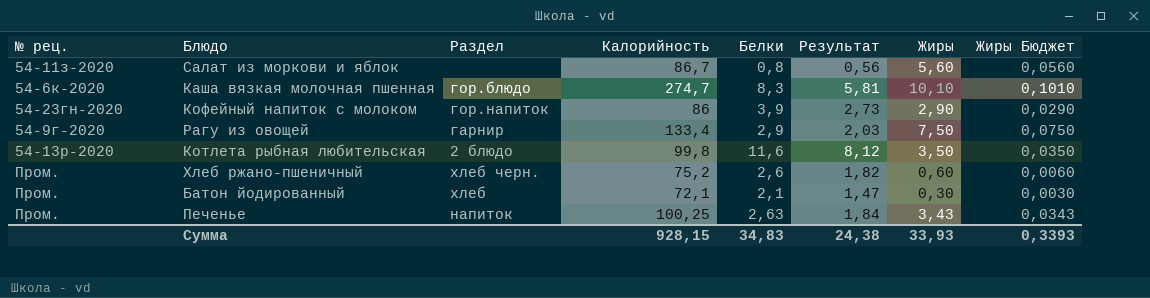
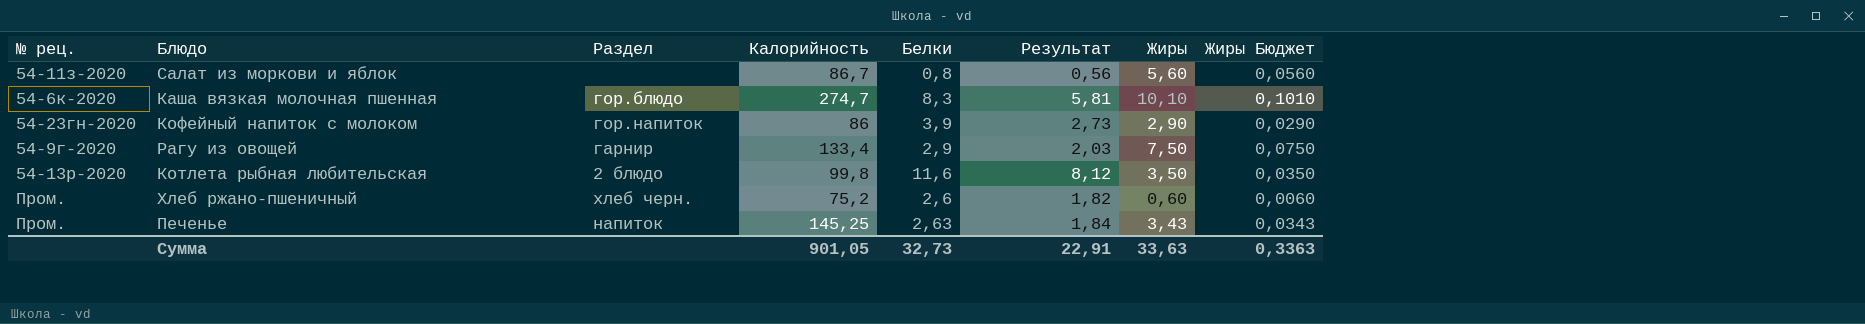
row Батон йодированный: Пром. | хлеб | 72,1 | 2,1 | 1,47 | 0,30 | 0,0030 -> none
Печенье | Калорийность: 100,25 -> 145,25
Сумма | Калорийность: 928,15 -> 901,05
Сумма | Белки: 34,83 -> 32,73
Сумма | Результат: 24,38 -> 22,91
Сумма | Жиры: 33,93 -> 33,63
Сумма | Жиры Бюджет: 0,3393 -> 0,3363

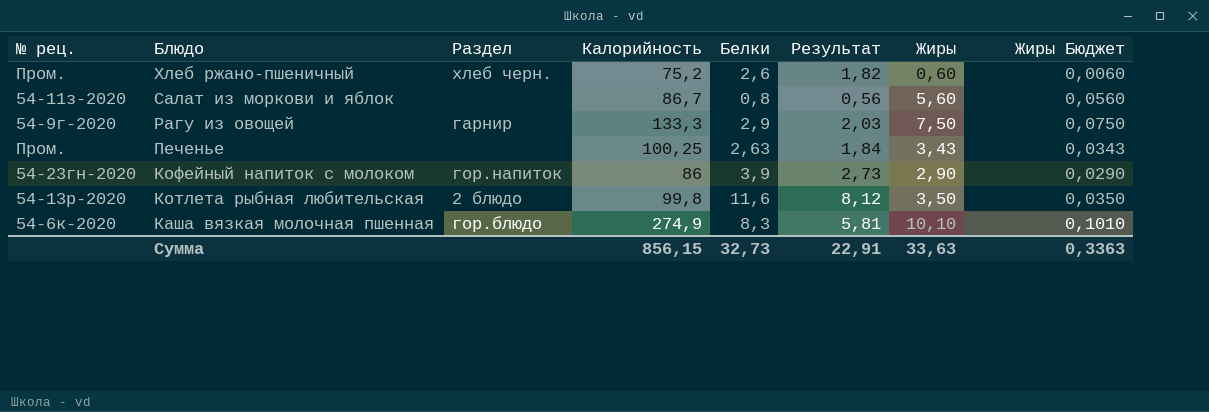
row order: none -> Блюдо descending
Рагу из овощей | Калорийность: 133,4 -> 133,3
Печенье | Раздел: напиток -> none
Печенье | Калорийность: 145,25 -> 100,25
Каша вязкая молочная пшенная | Калорийность: 274,7 -> 274,9
Сумма | Калорийность: 901,05 -> 856,15

